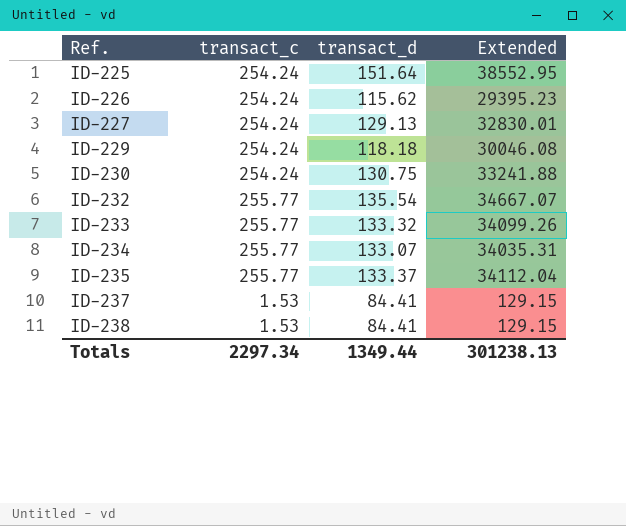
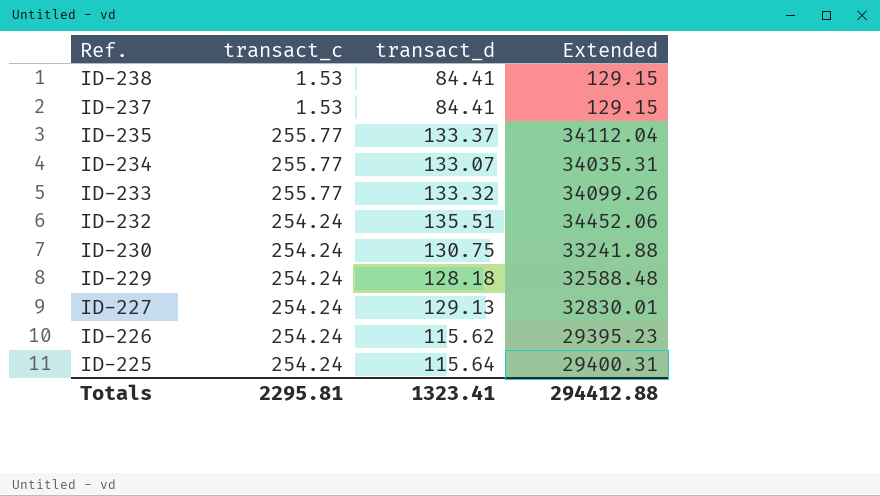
row order: Ref. ascending -> Ref. descending
ID-232 | transact_c: 255.77 -> 254.24
ID-232 | transact_d: 135.54 -> 135.51
ID-232 | Extended: 34667.07 -> 34452.06
ID-229 | transact_d: 118.18 -> 128.18
ID-229 | Extended: 30046.08 -> 32588.48
ID-225 | transact_d: 151.64 -> 115.64
ID-225 | Extended: 38552.95 -> 29400.31
Totals | transact_c: 2297.34 -> 2295.81
Totals | transact_d: 1349.44 -> 1323.41
Totals | Extended: 301238.13 -> 294412.88

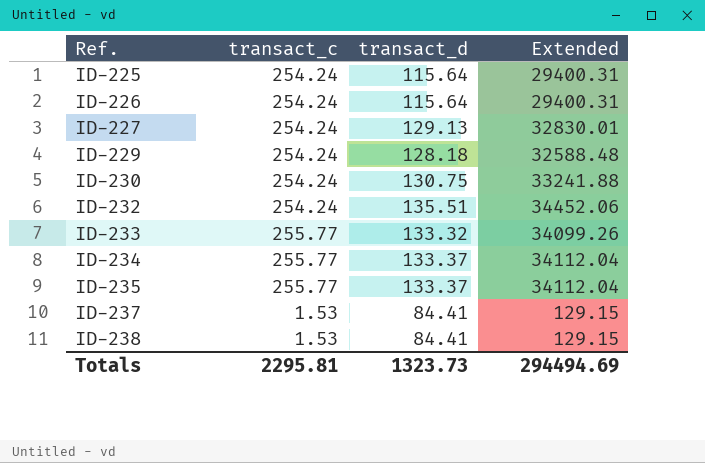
row order: Ref. descending -> Ref. ascending
ID-226 | transact_d: 115.62 -> 115.64
ID-226 | Extended: 29395.23 -> 29400.31
ID-234 | transact_d: 133.07 -> 133.37
ID-234 | Extended: 34035.31 -> 34112.04
Totals | transact_d: 1323.41 -> 1323.73
Totals | Extended: 294412.88 -> 294494.69

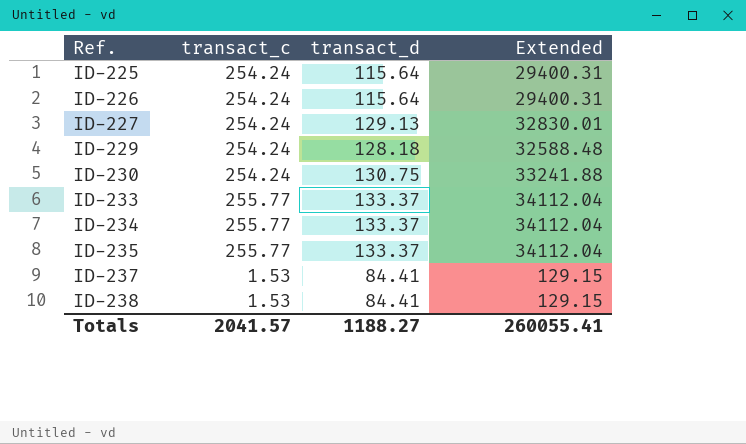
row ID-232: 254.24 | 135.51 | 34452.06 -> none
ID-233 | transact_d: 133.32 -> 133.37
ID-233 | Extended: 34099.26 -> 34112.04
Totals | transact_c: 2295.81 -> 2041.57
Totals | transact_d: 1323.73 -> 1188.27
Totals | Extended: 294494.69 -> 260055.41

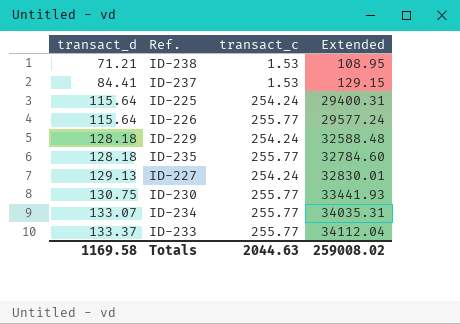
row order: Ref. ascending -> transact_d ascending
column transact_d | position: 3 -> 1
ID-238 | transact_d: 84.41 -> 71.21
ID-238 | Extended: 129.15 -> 108.95
ID-226 | transact_c: 254.24 -> 255.77
ID-226 | Extended: 29400.31 -> 29577.24
ID-235 | transact_d: 133.37 -> 128.18
ID-235 | Extended: 34112.04 -> 32784.60
ID-230 | transact_c: 254.24 -> 255.77
ID-230 | Extended: 33241.88 -> 33441.93
ID-234 | transact_d: 133.37 -> 133.07
ID-234 | Extended: 34112.04 -> 34035.31
Totals | transact_d: 1188.27 -> 1169.58
Totals | transact_c: 2041.57 -> 2044.63
Totals | Extended: 260055.41 -> 259008.02

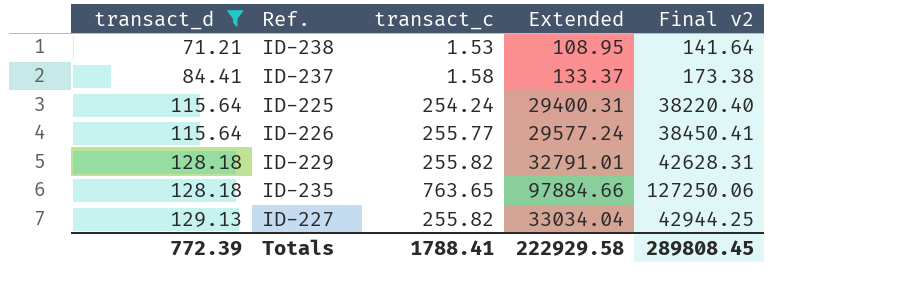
filter: none -> transact_d <= 129.13
column Final v2 | formula: none -> [Extended] * 1.3
ID-237 | transact_c: 1.53 -> 1.58
ID-237 | Extended: 129.15 -> 133.37
ID-229 | transact_c: 254.24 -> 255.82
ID-229 | Extended: 32588.48 -> 32791.01
ID-235 | transact_c: 255.77 -> 763.65
ID-235 | Extended: 32784.60 -> 97884.66
ID-227 | transact_c: 254.24 -> 255.82
ID-227 | Extended: 32830.01 -> 33034.04
Totals | transact_d: 1169.58 -> 772.39
Totals | transact_c: 2044.63 -> 1788.41
Totals | Extended: 259008.02 -> 222929.58

